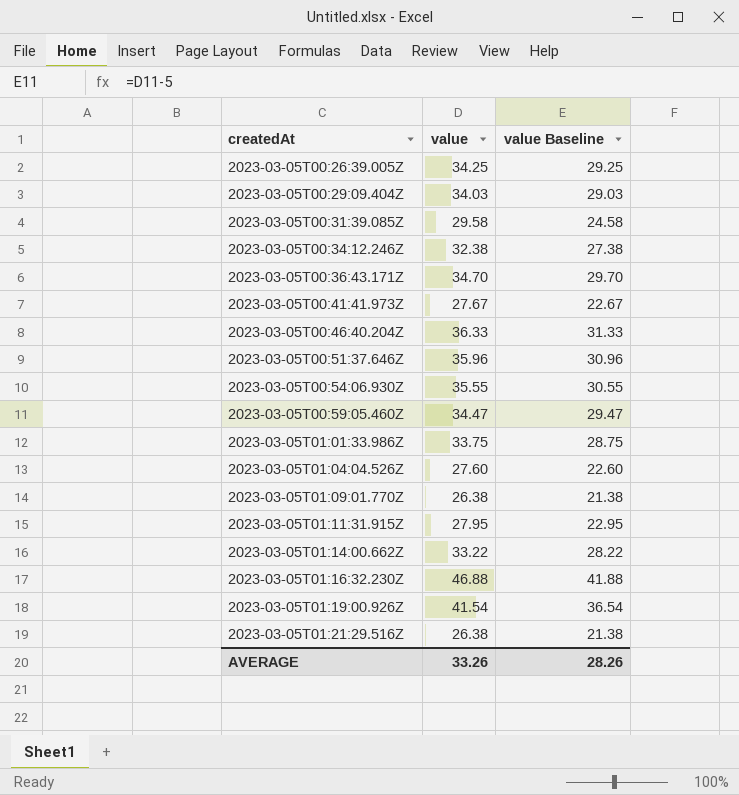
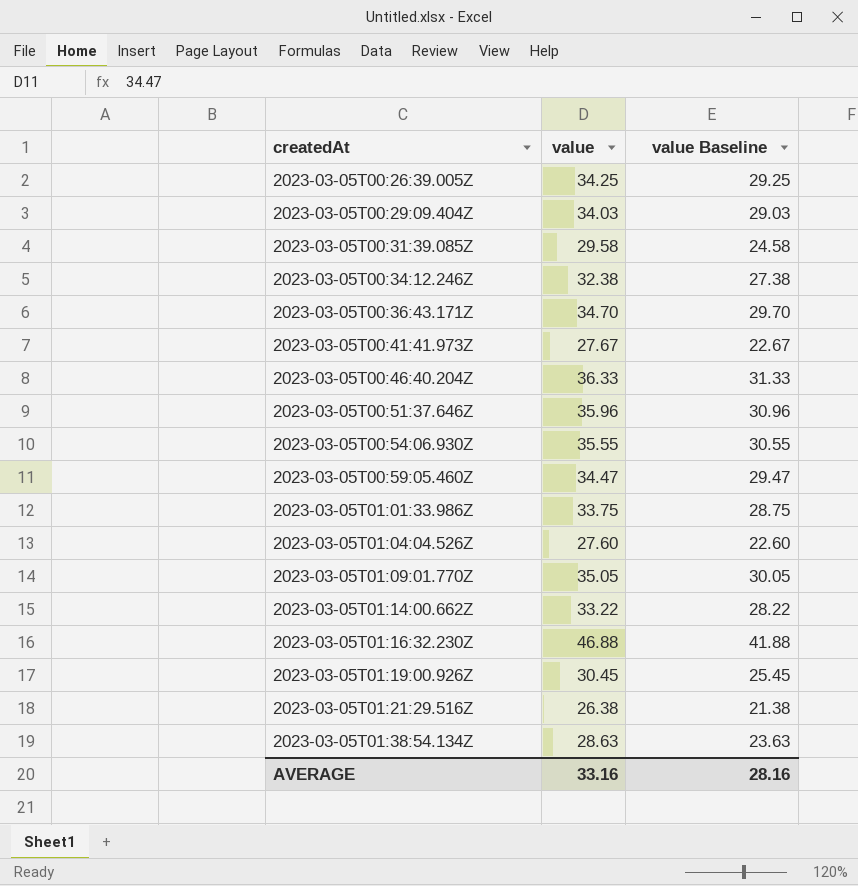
row 2023-03-05T01:11:31.915Z: 27.95 | 22.95 -> none
2023-03-05T01:09:01.770Z | value: 26.38 -> 35.05
2023-03-05T01:09:01.770Z | value Baseline: 21.38 -> 30.05
2023-03-05T01:19:00.926Z | value: 41.54 -> 30.45
2023-03-05T01:19:00.926Z | value Baseline: 36.54 -> 25.45
row 2023-03-05T01:38:54.134Z: none -> 28.63 | 23.63
AVERAGE | value: 33.26 -> 33.16
AVERAGE | value Baseline: 28.26 -> 28.16

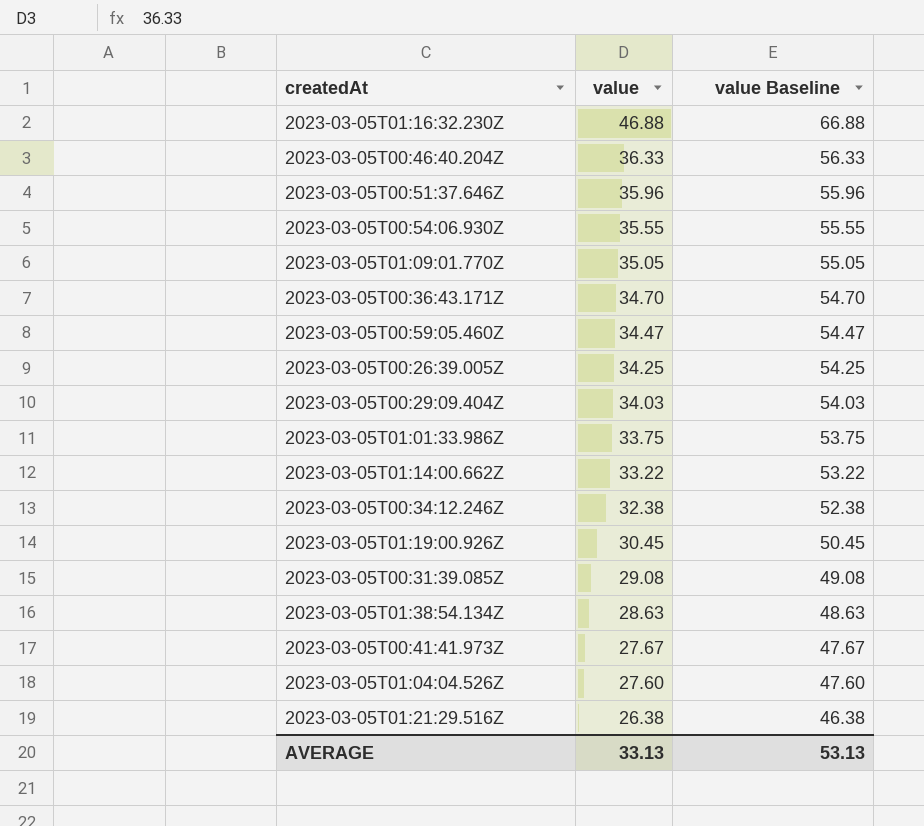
row order: createdAt ascending -> value descending
column value Baseline | formula: [value] - 5 -> [value] + 20
2023-03-05T00:31:39.085Z | value: 29.58 -> 29.08
AVERAGE | value: 33.16 -> 33.13
AVERAGE | value Baseline: 28.16 -> 53.13

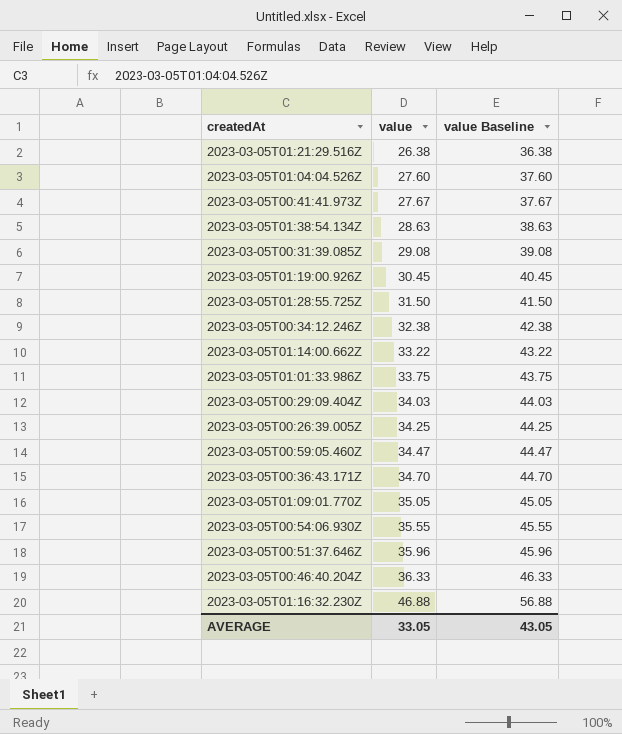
row order: value descending -> value ascending
column value Baseline | formula: [value] + 20 -> [value] + 10
row 2023-03-05T01:28:55.725Z: none -> 31.50 | 41.50
AVERAGE | value: 33.13 -> 33.05
AVERAGE | value Baseline: 53.13 -> 43.05

